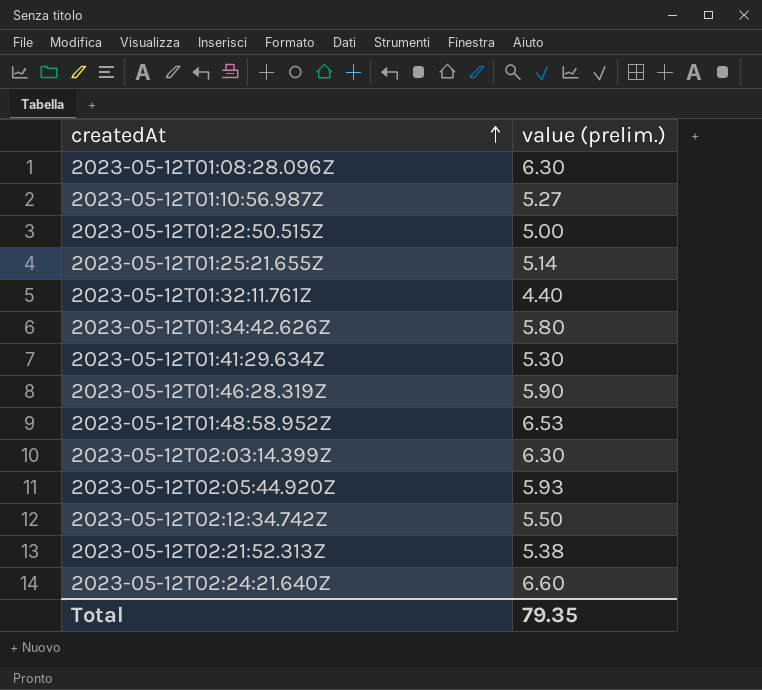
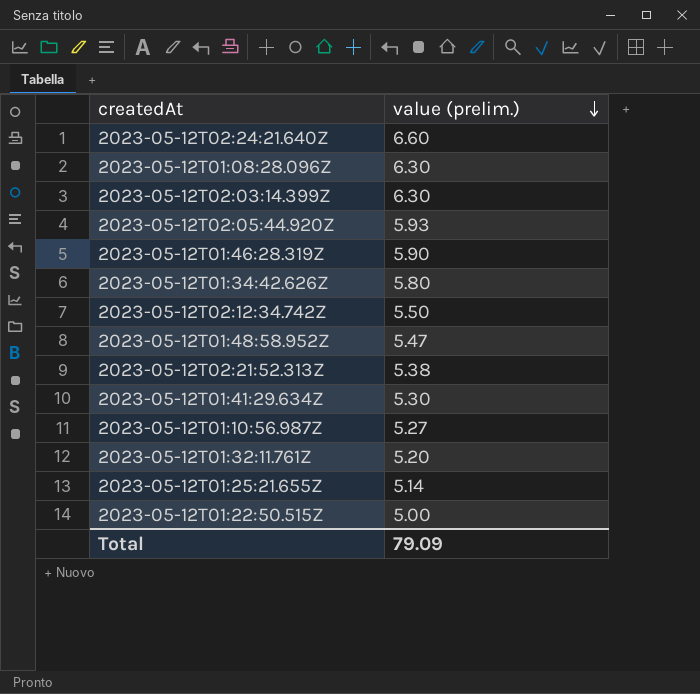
row order: createdAt ascending -> value (prelim.) descending
2023-05-12T01:48:58.952Z | value (prelim.): 6.53 -> 5.47
2023-05-12T01:32:11.761Z | value (prelim.): 4.40 -> 5.20
Total | value (prelim.): 79.35 -> 79.09

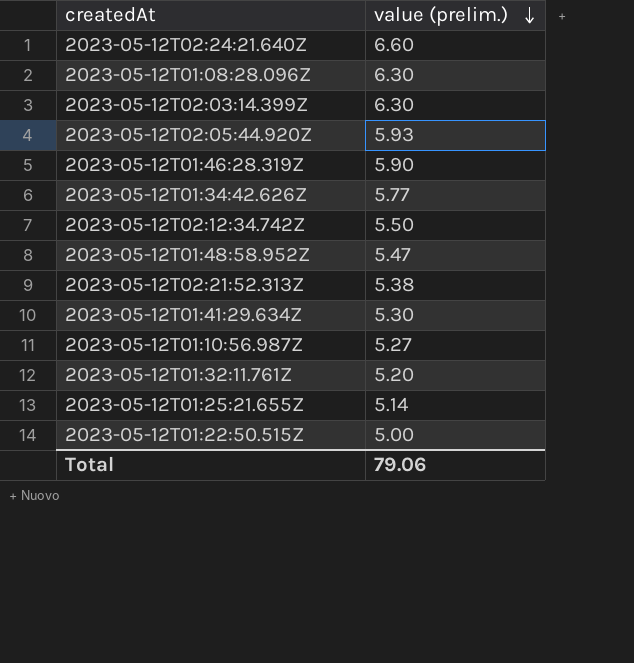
2023-05-12T01:34:42.626Z | value (prelim.): 5.80 -> 5.77
Total | value (prelim.): 79.09 -> 79.06

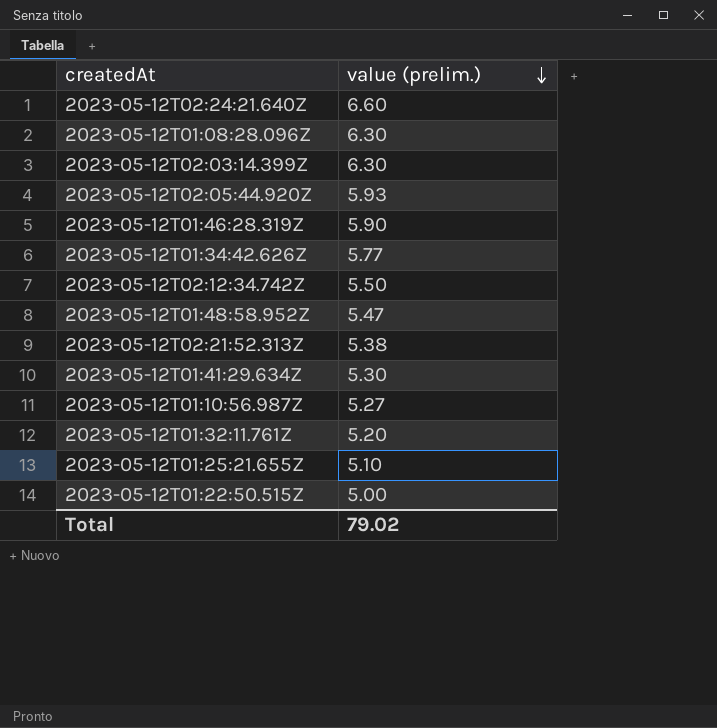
2023-05-12T01:25:21.655Z | value (prelim.): 5.14 -> 5.10
Total | value (prelim.): 79.06 -> 79.02

